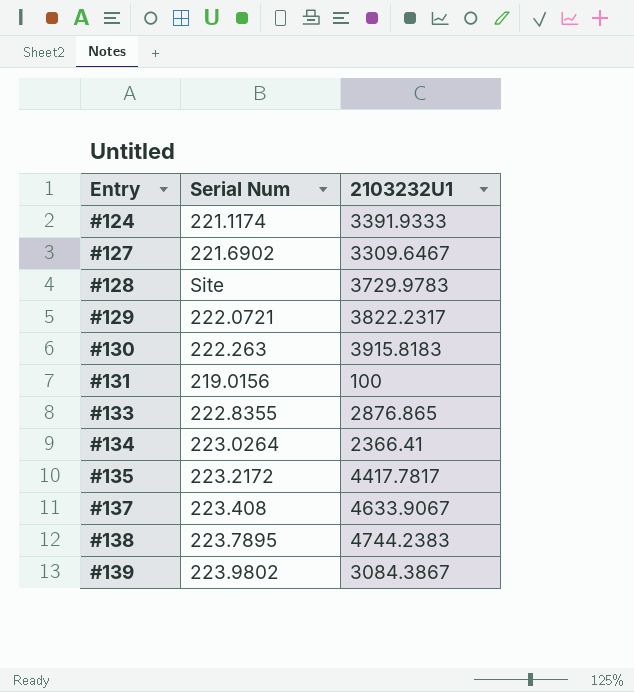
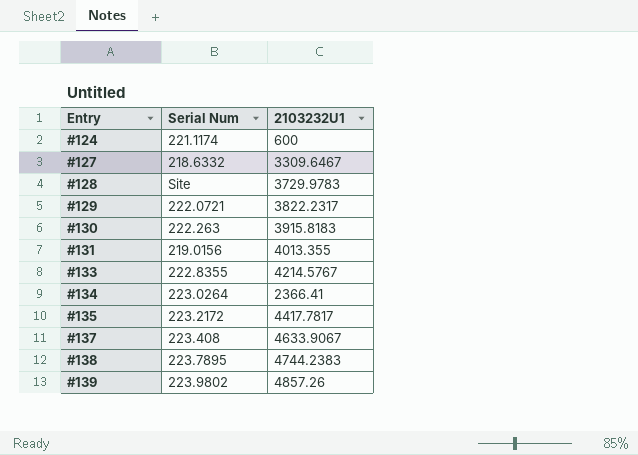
#124 | 2103232U1: 3391.9333 -> 600
#127 | Serial Num: 221.6902 -> 218.6332
#131 | 2103232U1: 100 -> 4013.355
#133 | 2103232U1: 2876.865 -> 4214.5767
#139 | 2103232U1: 3084.3867 -> 4857.26

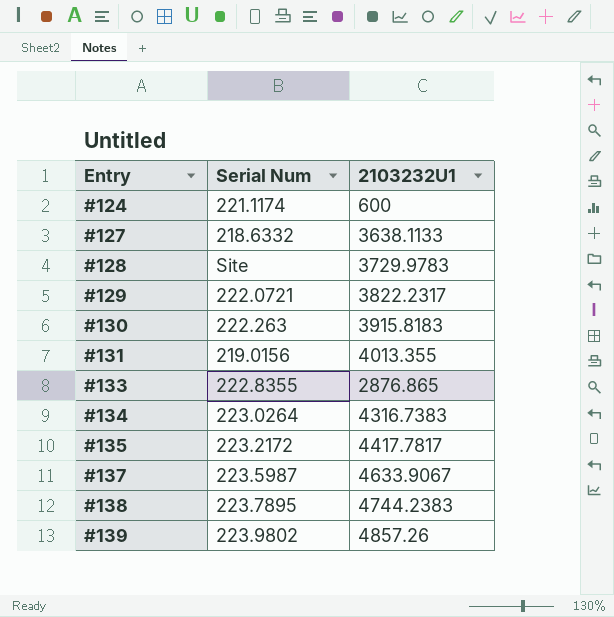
#127 | 2103232U1: 3309.6467 -> 3638.1133
#133 | 2103232U1: 4214.5767 -> 2876.865
#134 | 2103232U1: 2366.41 -> 4316.7383
#137 | Serial Num: 223.408 -> 223.5987

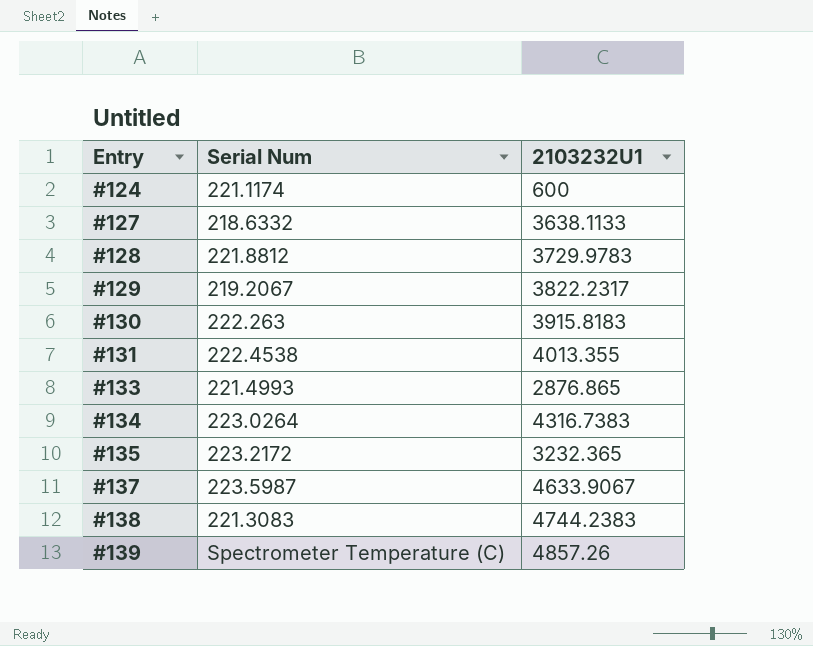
#128 | Serial Num: Site -> 221.8812
#129 | Serial Num: 222.0721 -> 219.2067
#131 | Serial Num: 219.0156 -> 222.4538
#133 | Serial Num: 222.8355 -> 221.4993
#135 | 2103232U1: 4417.7817 -> 3232.365
#138 | Serial Num: 223.7895 -> 221.3083
#139 | Serial Num: 223.9802 -> Spectrometer Temperature (C)

